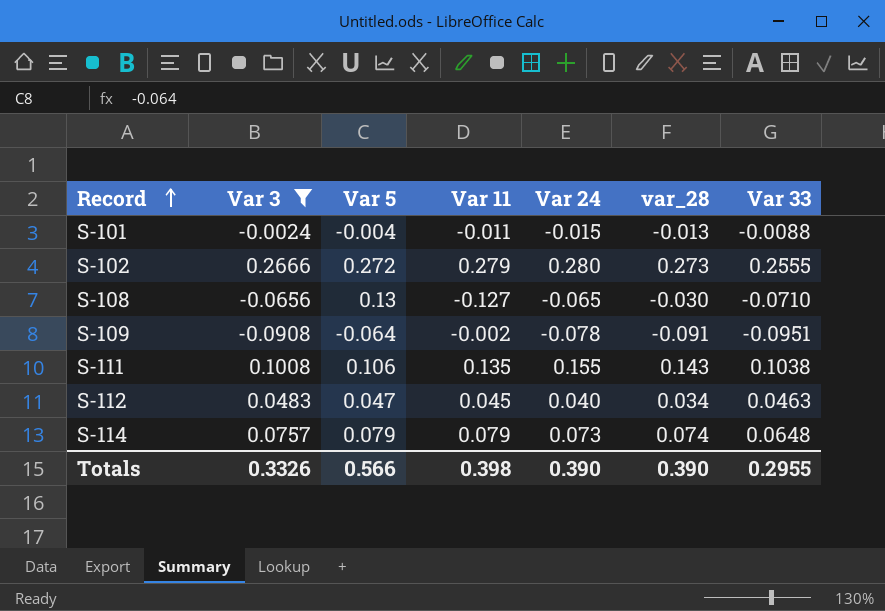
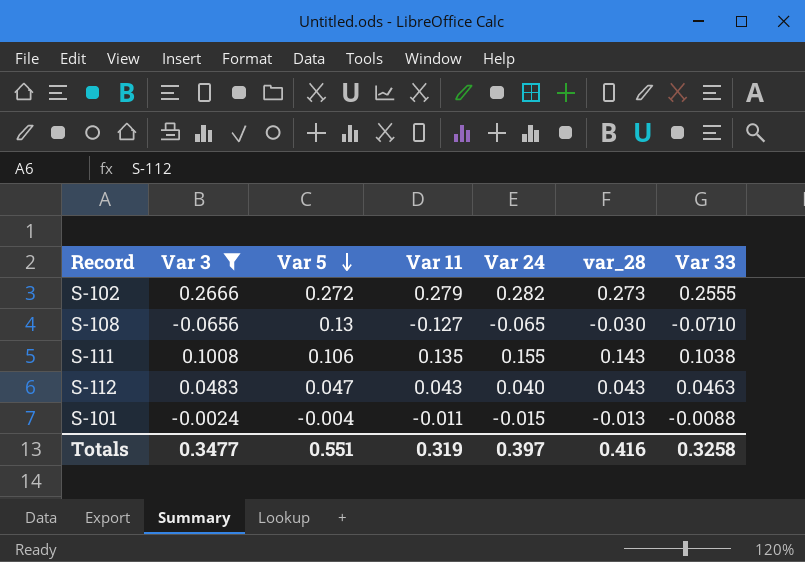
row order: Record ascending -> Var 5 descending
row S-109: -0.0908 | -0.064 | -0.002 | -0.078 | -0.091 | -0.0951 -> none
row S-114: 0.0757 | 0.079 | 0.079 | 0.073 | 0.074 | 0.0648 -> none
S-102 | Var 24: 0.280 -> 0.282
S-112 | Var 11: 0.045 -> 0.043
S-112 | var_28: 0.034 -> 0.043
Totals | Var 3: 0.3326 -> 0.3477
Totals | Var 5: 0.566 -> 0.551
Totals | Var 11: 0.398 -> 0.319
Totals | Var 24: 0.390 -> 0.397
Totals | var_28: 0.390 -> 0.416
Totals | Var 33: 0.2955 -> 0.3258

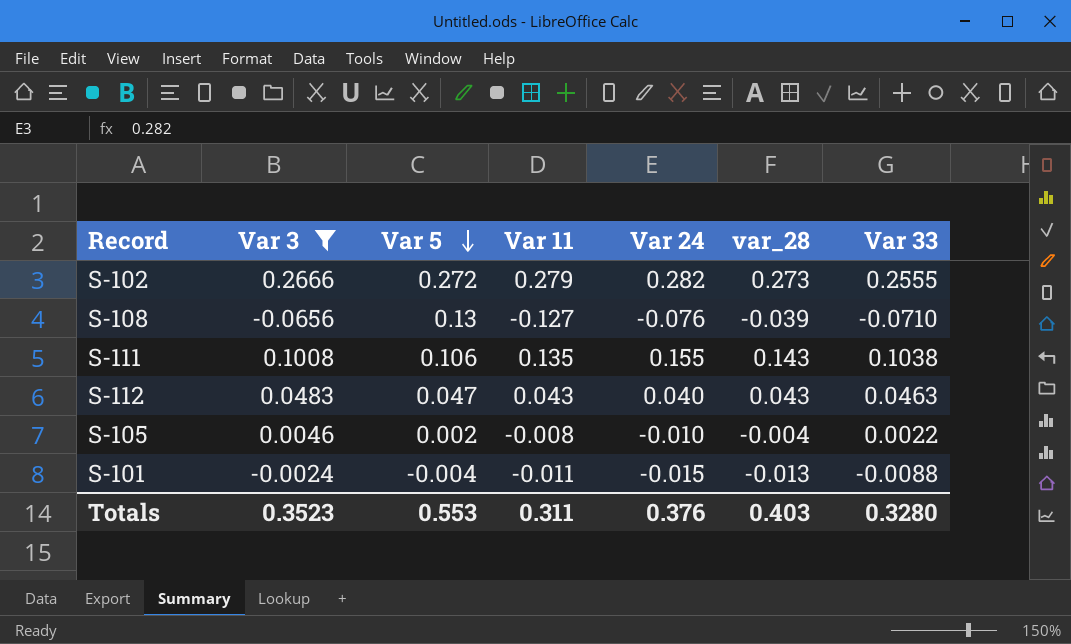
S-108 | Var 24: -0.065 -> -0.076
S-108 | var_28: -0.030 -> -0.039
row S-105: none -> 0.0046 | 0.002 | -0.008 | -0.010 | -0.004 | 0.0022
Totals | Var 3: 0.3477 -> 0.3523
Totals | Var 5: 0.551 -> 0.553
Totals | Var 11: 0.319 -> 0.311
Totals | Var 24: 0.397 -> 0.376
Totals | var_28: 0.416 -> 0.403
Totals | Var 33: 0.3258 -> 0.3280

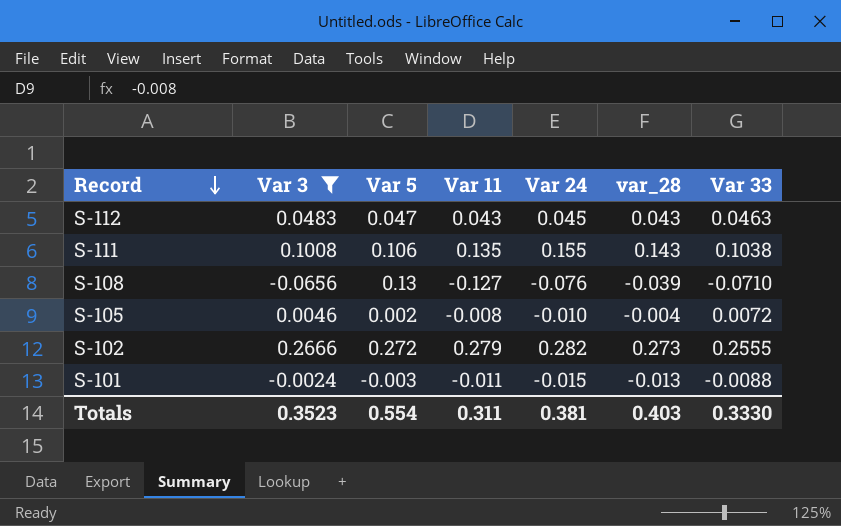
row order: Var 5 descending -> Record descending
S-112 | Var 24: 0.040 -> 0.045
S-105 | Var 33: 0.0022 -> 0.0072
S-101 | Var 5: -0.004 -> -0.003
Totals | Var 5: 0.553 -> 0.554
Totals | Var 24: 0.376 -> 0.381
Totals | Var 33: 0.3280 -> 0.3330

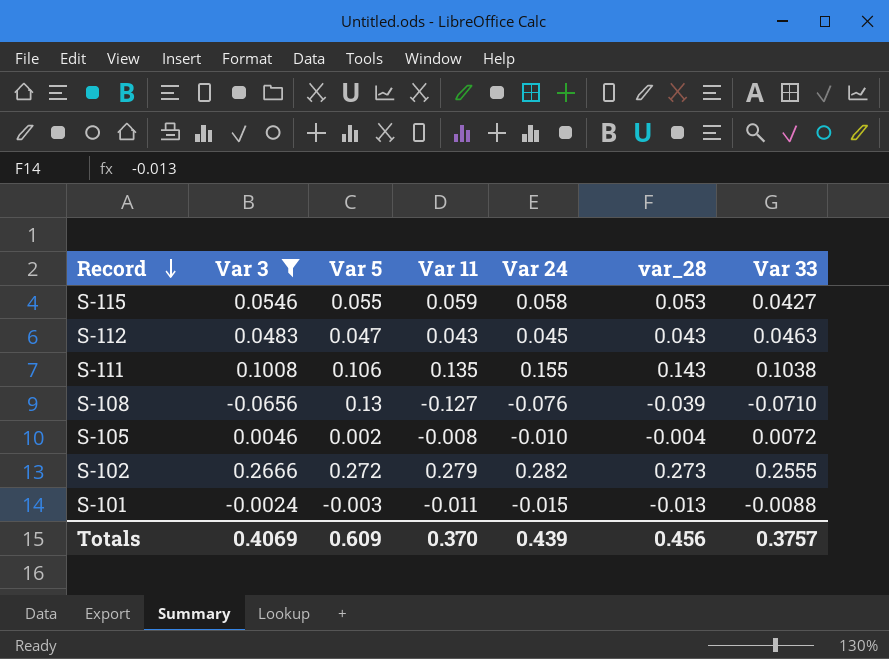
row S-115: none -> 0.0546 | 0.055 | 0.059 | 0.058 | 0.053 | 0.0427
Totals | Var 3: 0.3523 -> 0.4069
Totals | Var 5: 0.554 -> 0.609
Totals | Var 11: 0.311 -> 0.370
Totals | Var 24: 0.381 -> 0.439
Totals | var_28: 0.403 -> 0.456
Totals | Var 33: 0.3330 -> 0.3757

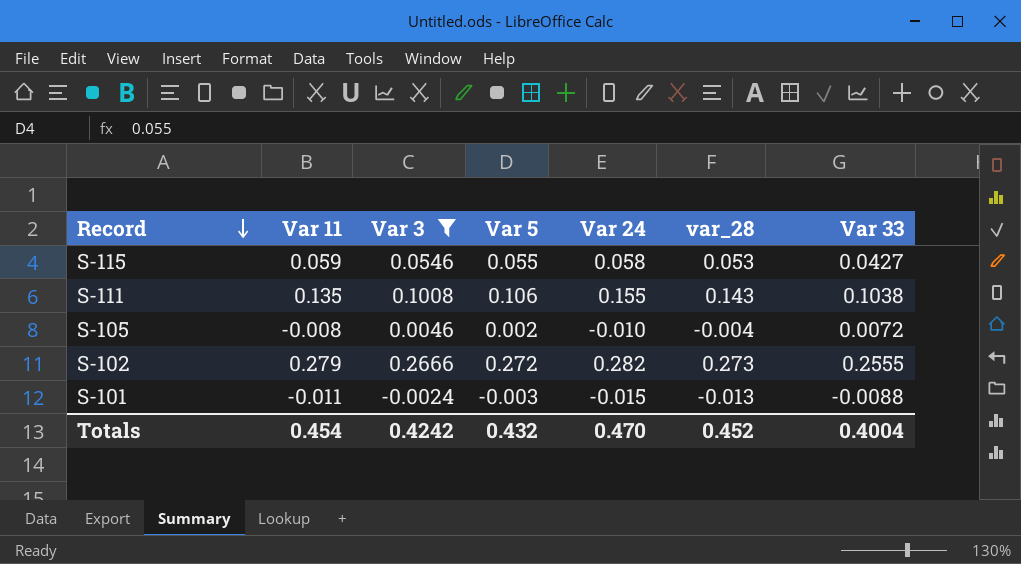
column Var 11 | position: 4 -> 2
row S-112: 0.0483 | 0.047 | 0.043 | 0.045 | 0.043 | 0.0463 -> none
row S-108: -0.0656 | 0.13 | -0.127 | -0.076 | -0.039 | -0.0710 -> none
Totals | Var 11: 0.370 -> 0.454
Totals | Var 3: 0.4069 -> 0.4242
Totals | Var 5: 0.609 -> 0.432
Totals | Var 24: 0.439 -> 0.470
Totals | var_28: 0.456 -> 0.452
Totals | Var 33: 0.3757 -> 0.4004

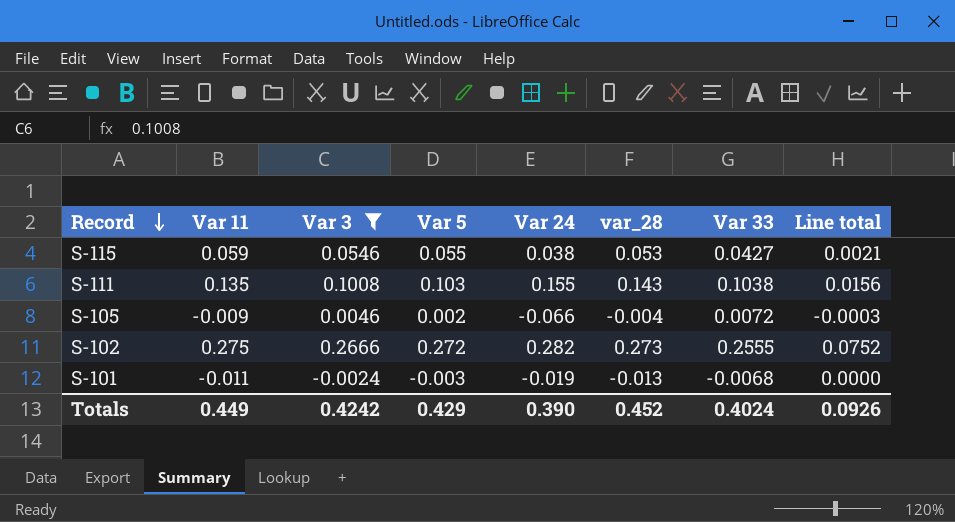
column Line total | formula: none -> [Var 3] * [Var 24]
S-115 | Var 24: 0.058 -> 0.038
S-111 | Var 5: 0.106 -> 0.103
S-105 | Var 11: -0.008 -> -0.009
S-105 | Var 24: -0.010 -> -0.066
S-102 | Var 11: 0.279 -> 0.275
S-101 | Var 24: -0.015 -> -0.019
S-101 | Var 33: -0.0088 -> -0.0068
Totals | Var 11: 0.454 -> 0.449
Totals | Var 5: 0.432 -> 0.429
Totals | Var 24: 0.470 -> 0.390
Totals | Var 33: 0.4004 -> 0.4024

